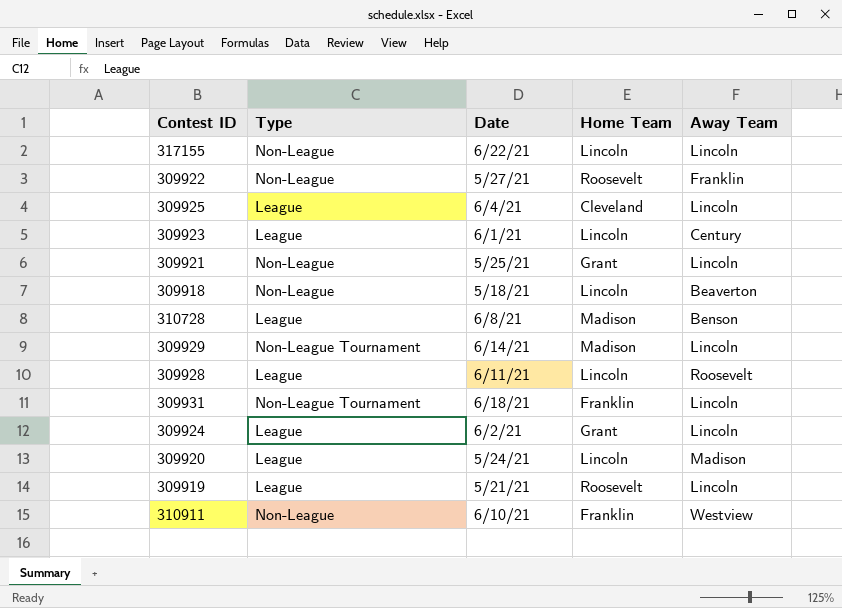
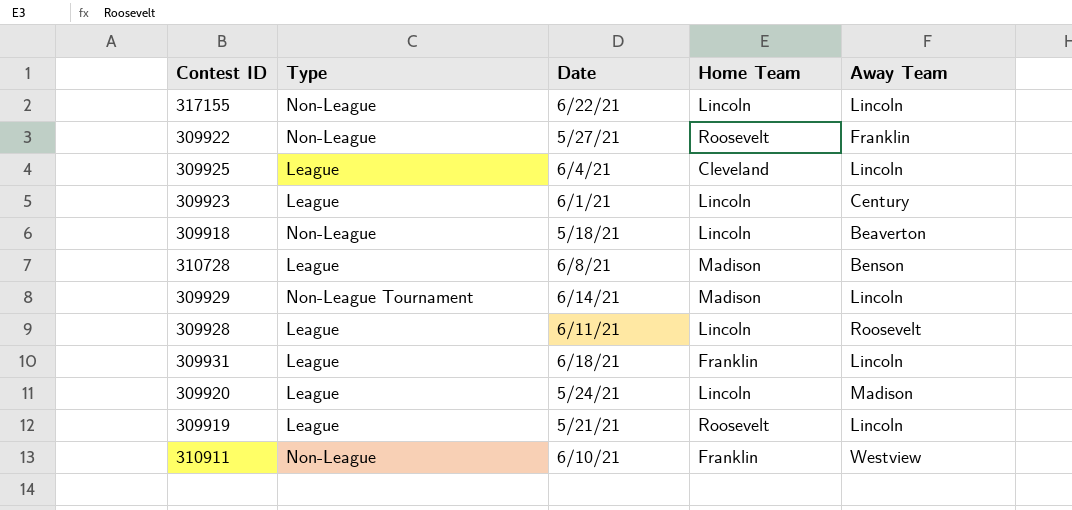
row 309921: Non-League | 5/25/21 | Grant | Lincoln -> none
row 309924: League | 6/2/21 | Grant | Lincoln -> none
309931 | Type: Non-League Tournament -> League

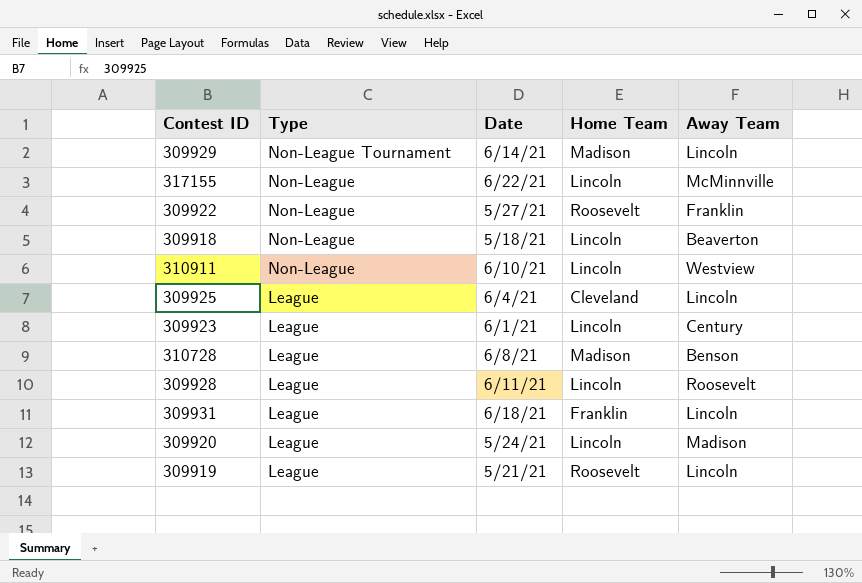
row order: none -> Type descending
317155 | Away Team: Lincoln -> McMinnville
310911 | Home Team: Franklin -> Lincoln

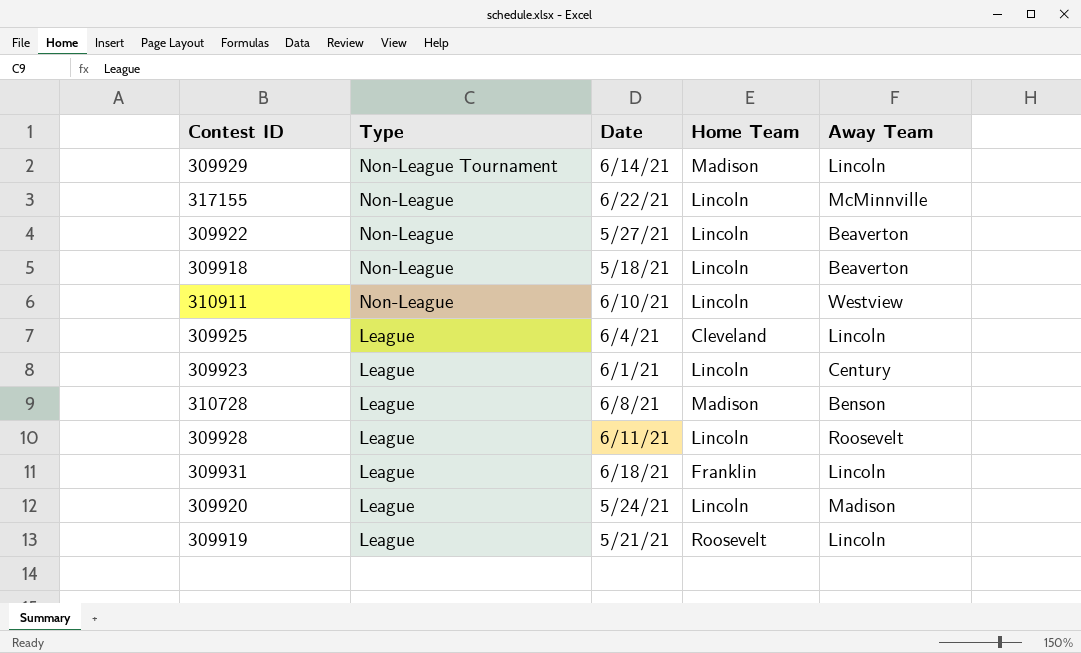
309922 | Home Team: Roosevelt -> Lincoln
309922 | Away Team: Franklin -> Beaverton

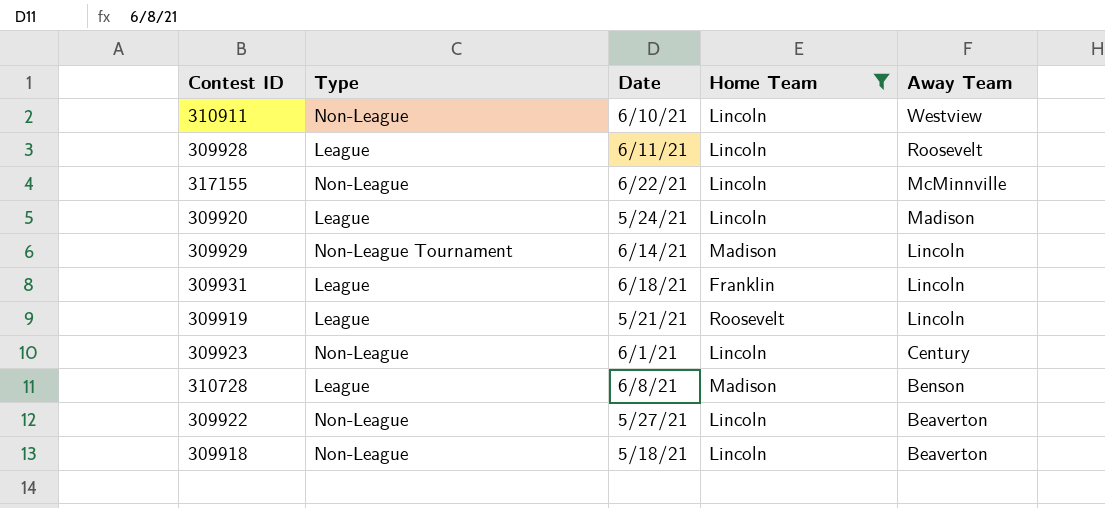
filter: none -> Home Team != Cleveland
row order: Type descending -> Away Team descending
309923 | Type: League -> Non-League

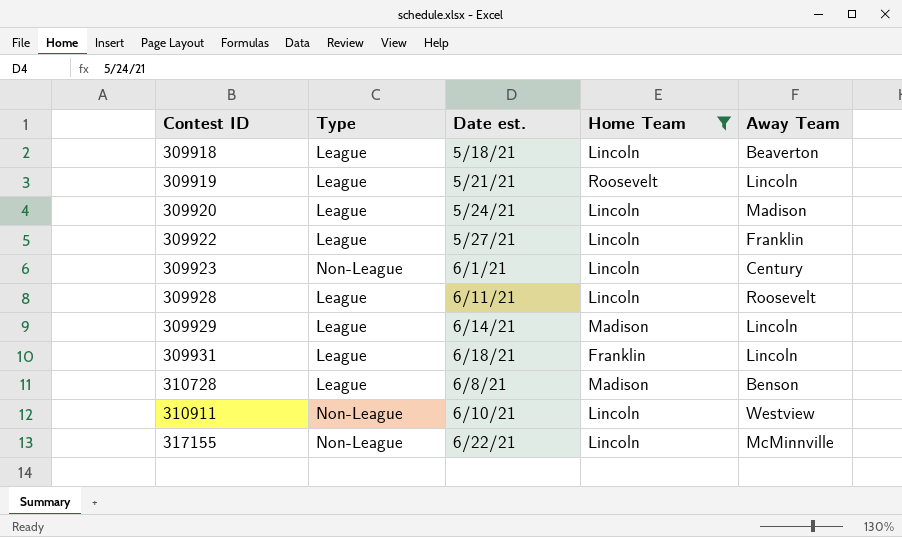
row order: Away Team descending -> Contest ID ascending
column name: Date -> Date est.
309918 | Type: Non-League -> League
309922 | Type: Non-League -> League
309922 | Away Team: Beaverton -> Franklin
309929 | Type: Non-League Tournament -> League

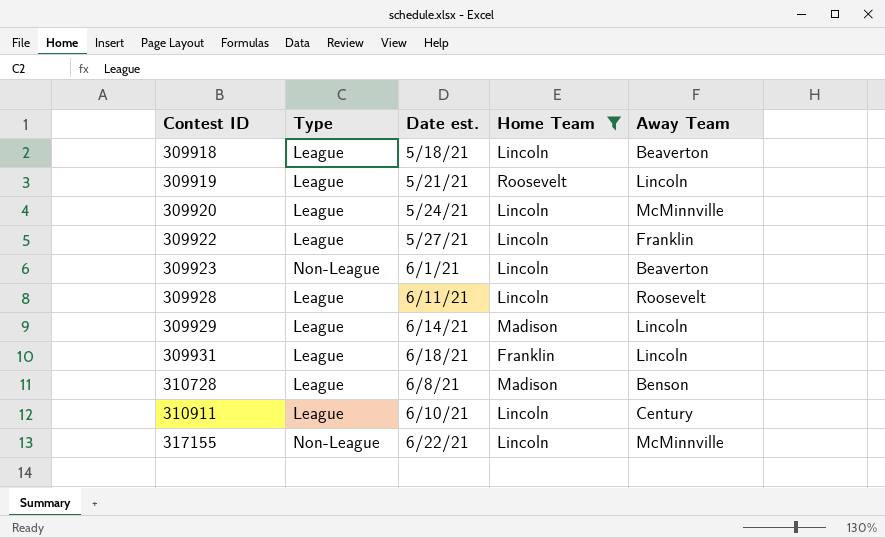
309920 | Away Team: Madison -> McMinnville
309923 | Away Team: Century -> Beaverton
310911 | Type: Non-League -> League
310911 | Away Team: Westview -> Century

